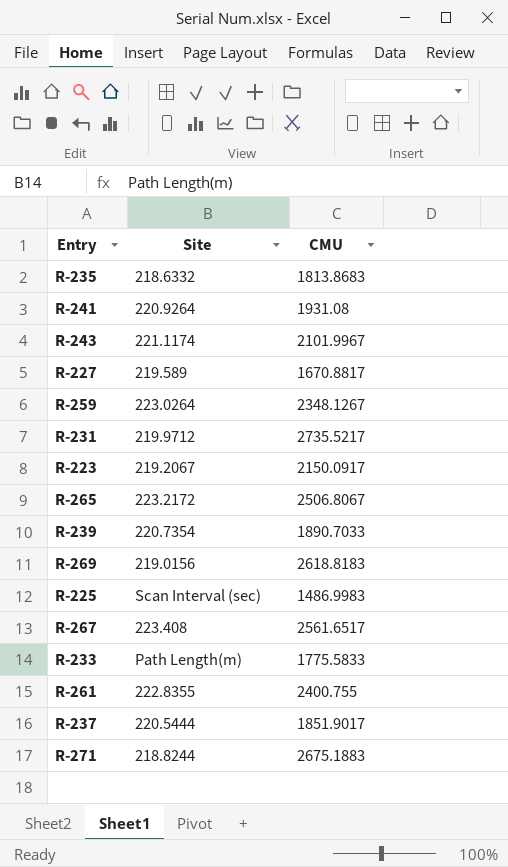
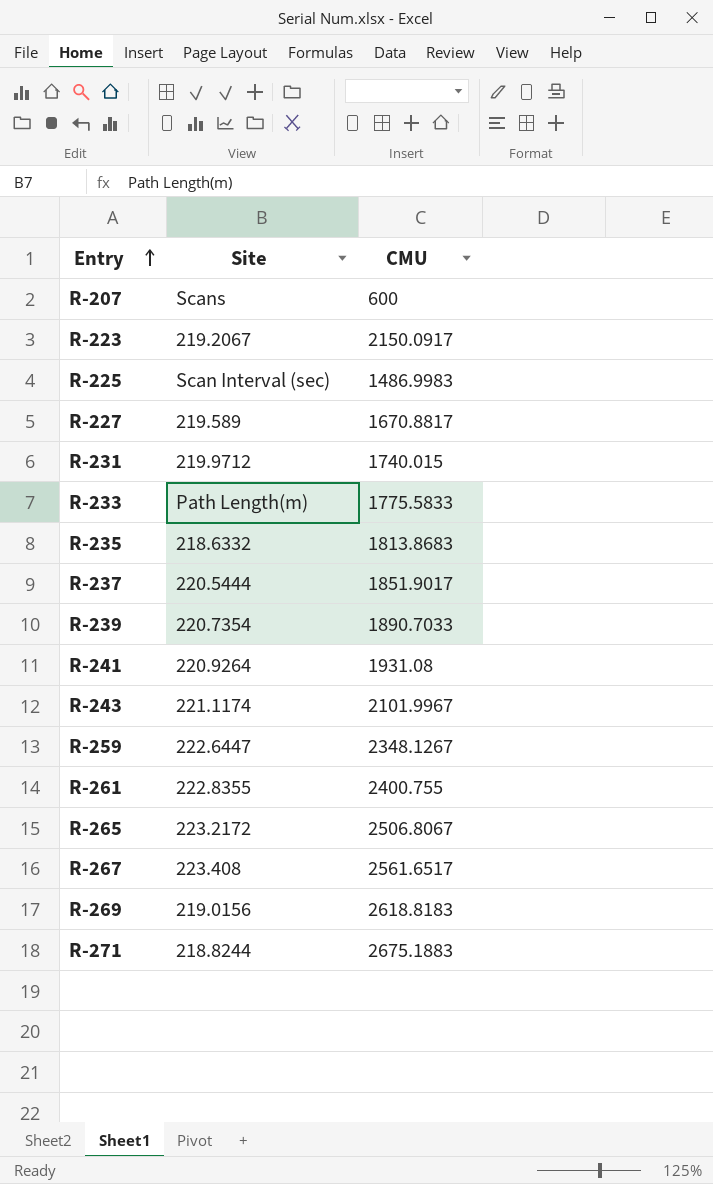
row order: none -> Entry ascending
row R-207: none -> Scans | 600
R-231 | CMU: 2735.5217 -> 1740.015
R-259 | Site: 223.0264 -> 222.6447

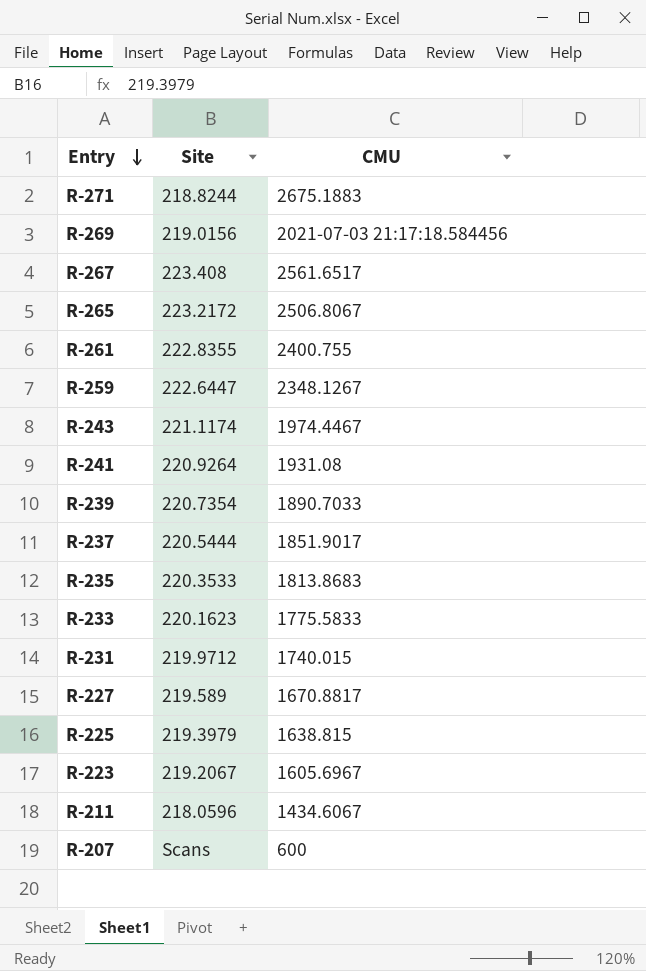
row order: Entry ascending -> Entry descending
R-269 | CMU: 2618.8183 -> 2021-07-03 21:17:18.584456
R-243 | CMU: 2101.9967 -> 1974.4467
R-235 | Site: 218.6332 -> 220.3533
R-233 | Site: Path Length(m) -> 220.1623
R-225 | Site: Scan Interval (sec) -> 219.3979
R-225 | CMU: 1486.9983 -> 1638.815
R-223 | CMU: 2150.0917 -> 1605.6967
row R-211: none -> 218.0596 | 1434.6067

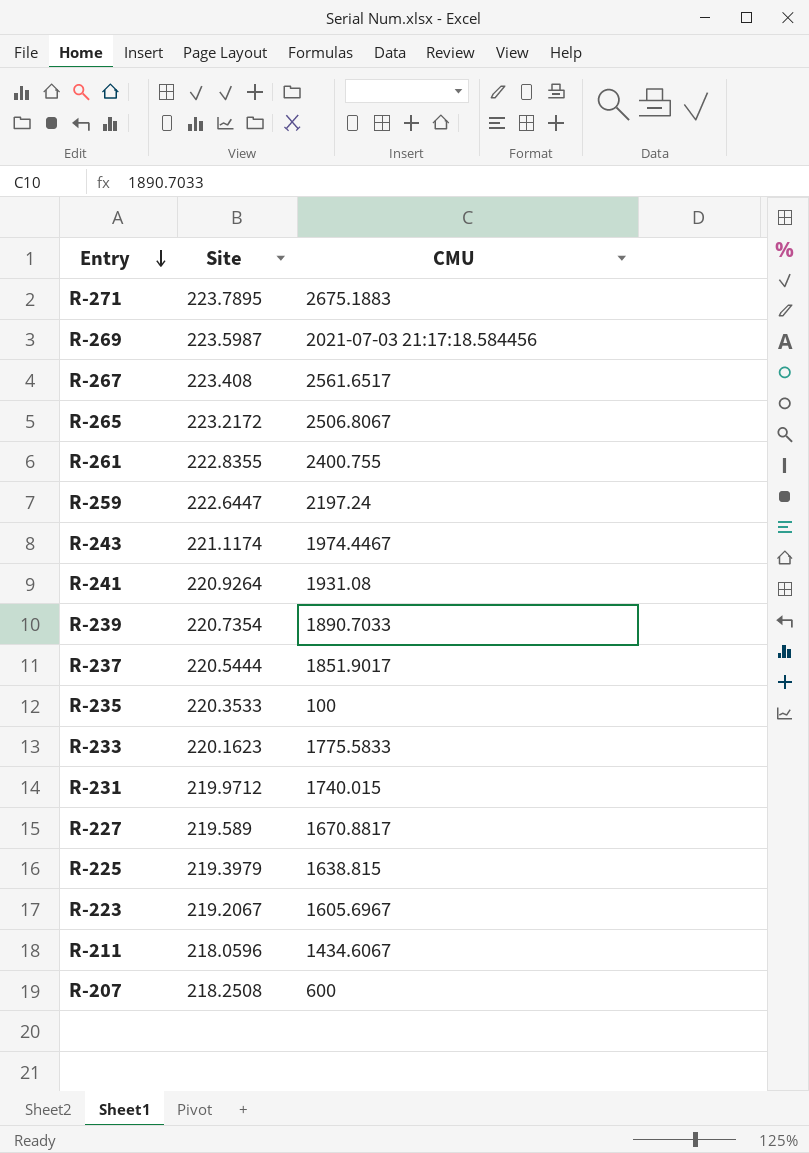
R-271 | Site: 218.8244 -> 223.7895
R-269 | Site: 219.0156 -> 223.5987
R-259 | CMU: 2348.1267 -> 2197.24
R-235 | CMU: 1813.8683 -> 100
R-207 | Site: Scans -> 218.2508

